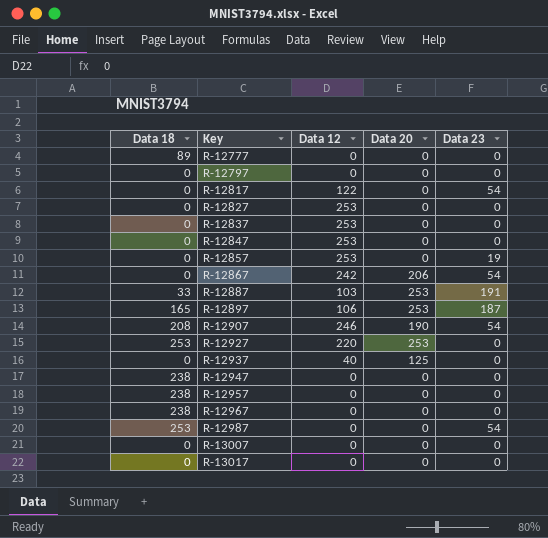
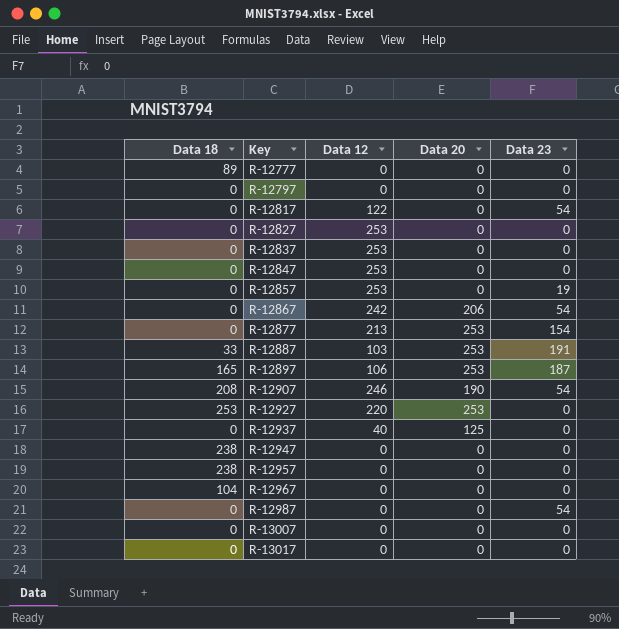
row R-12877: none -> 0 | 213 | 253 | 154
R-12967 | Data 18: 238 -> 104
R-12987 | Data 18: 253 -> 0

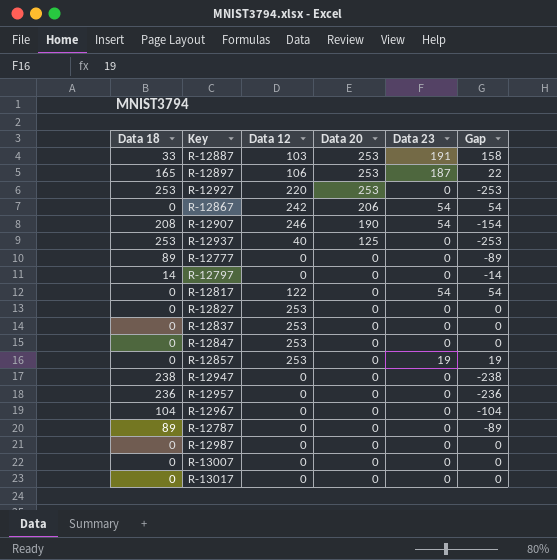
row order: Key ascending -> Data 20 descending
column Gap | formula: none -> [Data 23] - [Data 18]
row R-12877: 0 | 213 | 253 | 154 -> none
R-12937 | Data 18: 0 -> 253
R-12797 | Data 18: 0 -> 14
R-12957 | Data 18: 238 -> 236
row R-12787: none -> 89 | 0 | 0 | 0 | -89
R-12987 | Data 23: 54 -> 0

